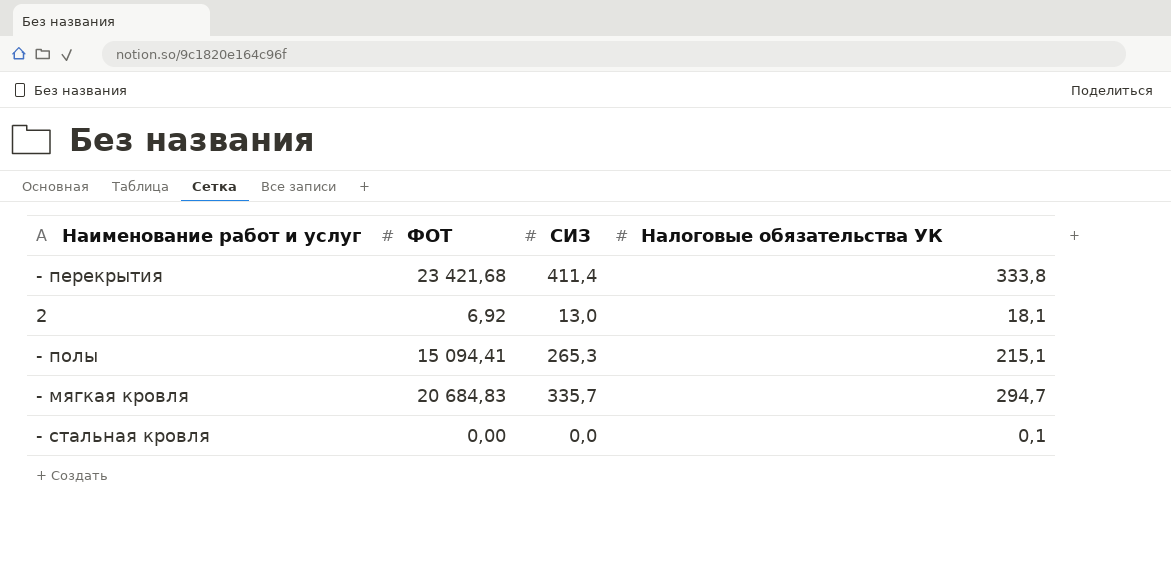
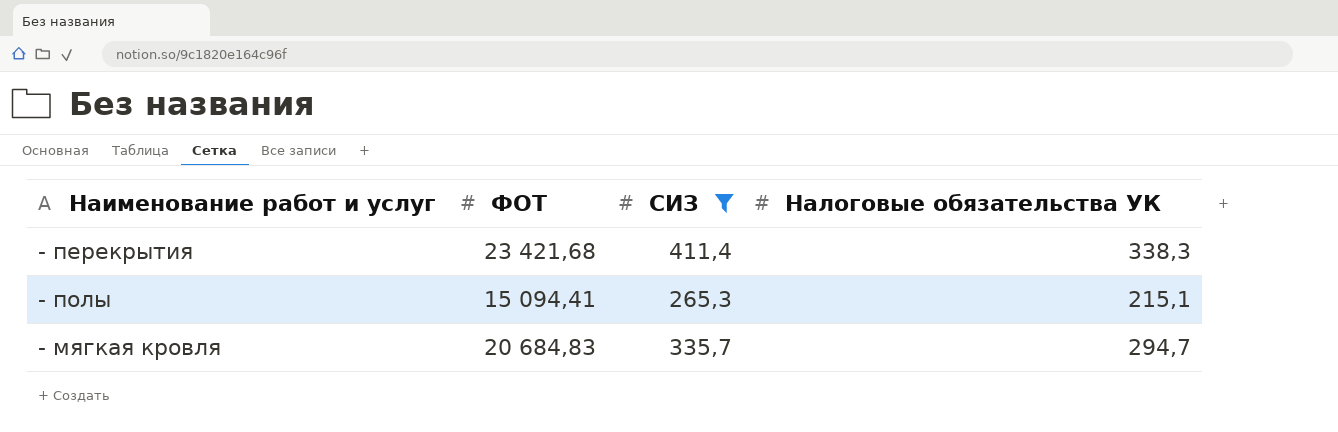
filter: none -> СИЗ >= 265,3
- перекрытия | Налоговые обязательства УК: 333,8 -> 338,3

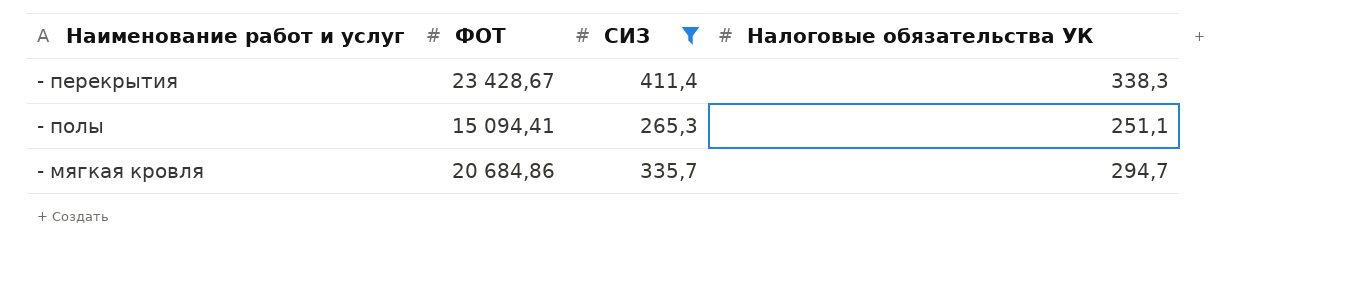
- перекрытия | ФОТ: 23 421,68 -> 23 428,67
- полы | Налоговые обязательства УК: 215,1 -> 251,1
- мягкая кровля | ФОТ: 20 684,83 -> 20 684,86

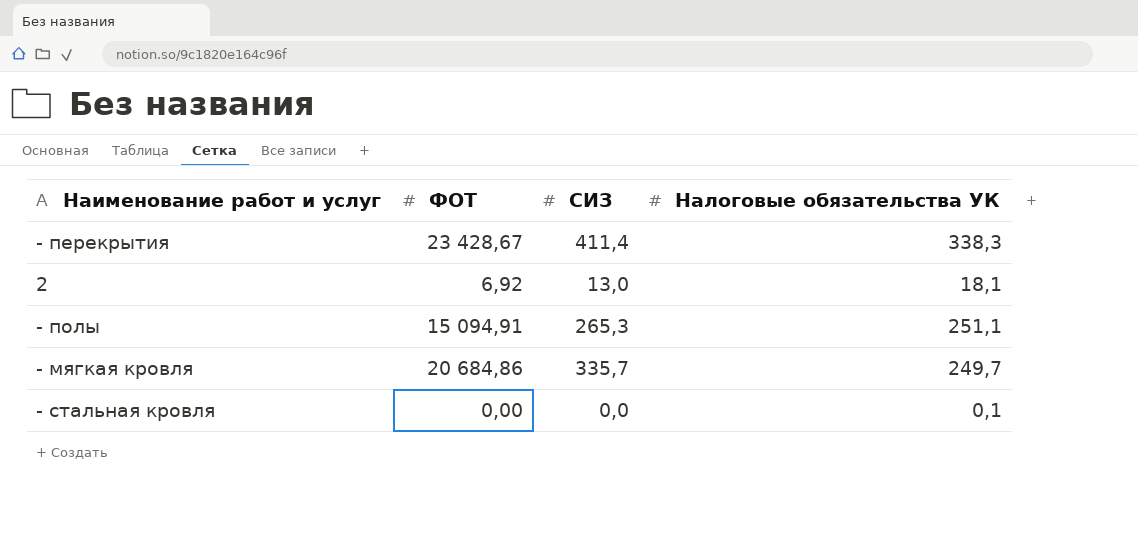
filter: СИЗ >= 265,3 -> none
- полы | ФОТ: 15 094,41 -> 15 094,91
- мягкая кровля | Налоговые обязательства УК: 294,7 -> 249,7

